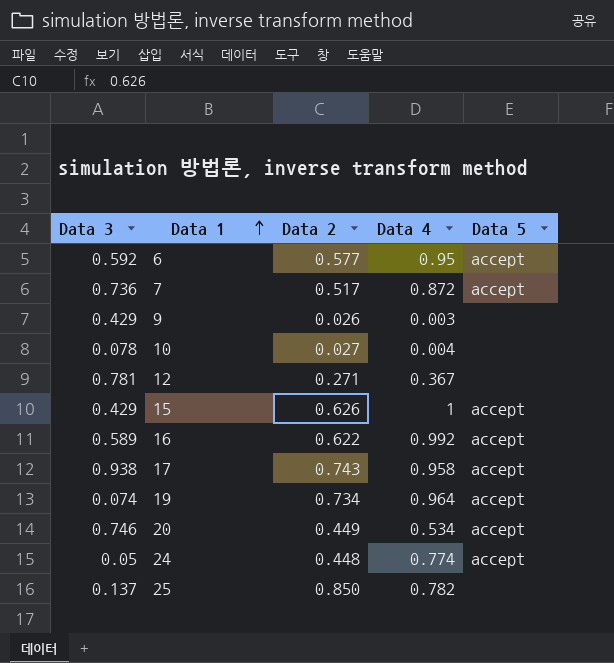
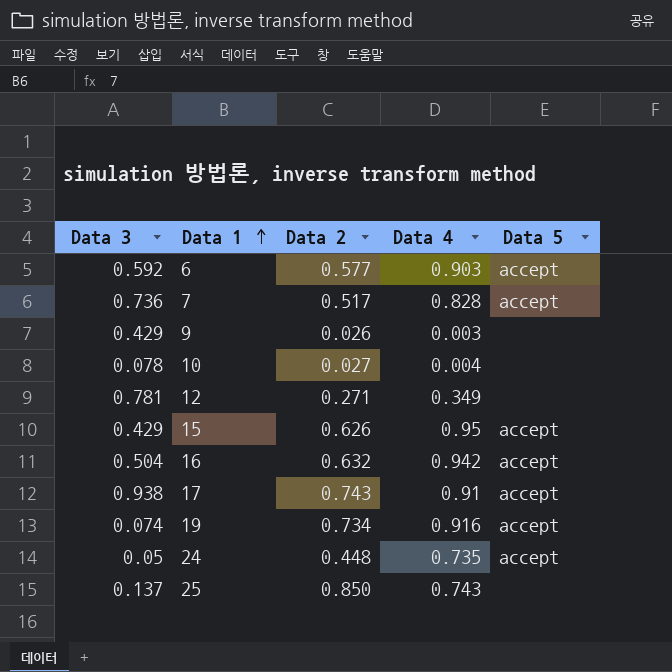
row 20: 0.746 | 0.449 | 0.534 | accept -> none
6 | Data 4: 0.95 -> 0.903
7 | Data 4: 0.872 -> 0.828
12 | Data 4: 0.367 -> 0.349
15 | Data 4: 1 -> 0.95
16 | Data 3: 0.589 -> 0.504
16 | Data 2: 0.622 -> 0.632
16 | Data 4: 0.992 -> 0.942
17 | Data 4: 0.958 -> 0.91
19 | Data 4: 0.964 -> 0.916
24 | Data 4: 0.774 -> 0.735
25 | Data 4: 0.782 -> 0.743

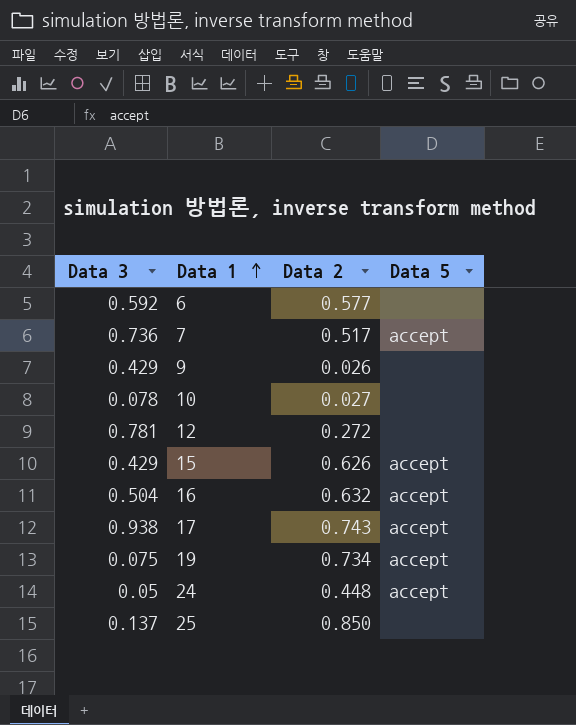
column Data 4 | position: 4 -> none
6 | Data 5: accept -> none
12 | Data 2: 0.271 -> 0.272
19 | Data 3: 0.074 -> 0.075

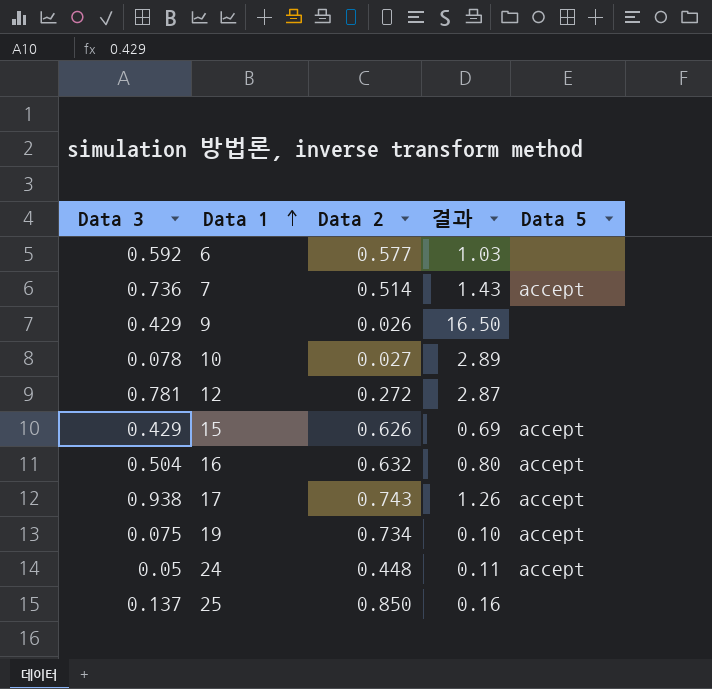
column 결과 | formula: none -> [Data 3] / [Data 2]
7 | Data 2: 0.517 -> 0.514

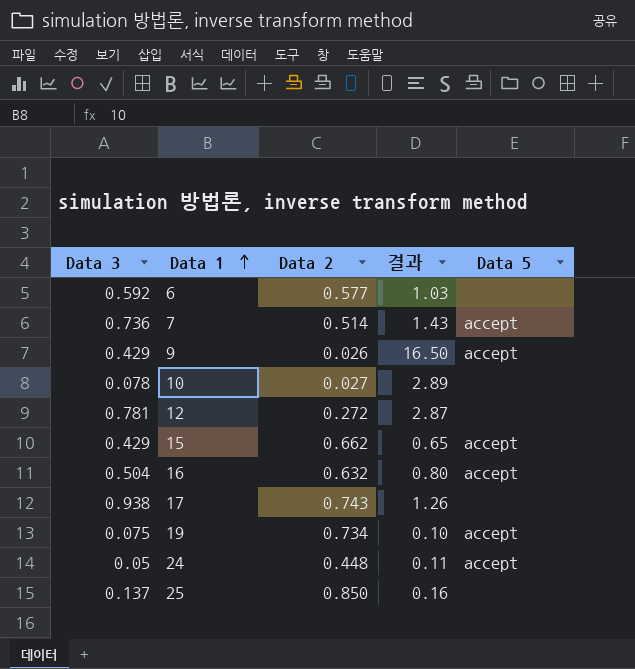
9 | Data 5: none -> accept
15 | Data 2: 0.626 -> 0.662
15 | 결과: 0.69 -> 0.65
17 | Data 5: accept -> none

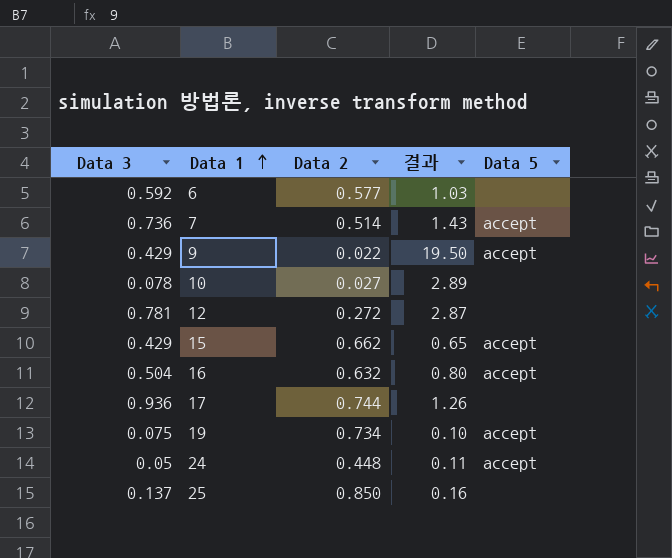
9 | Data 2: 0.026 -> 0.022
9 | 결과: 16.50 -> 19.50
17 | Data 3: 0.938 -> 0.936
17 | Data 2: 0.743 -> 0.744

